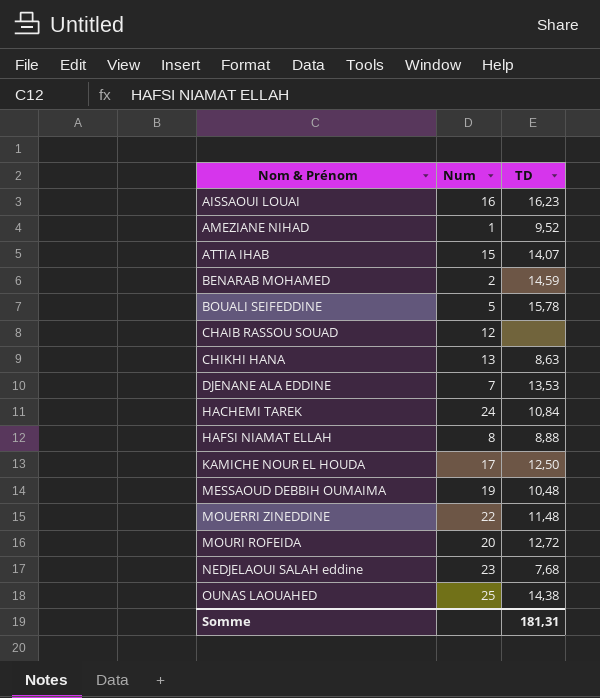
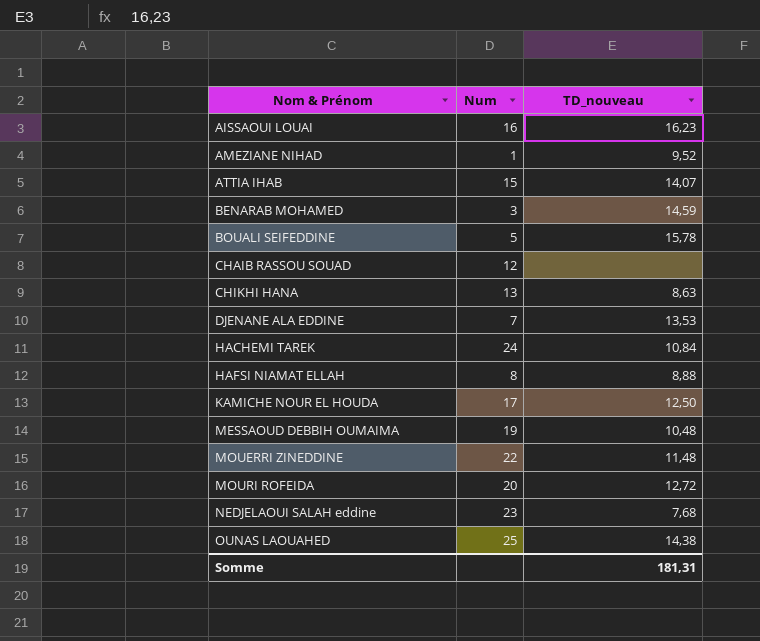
column name: TD -> TD_nouveau
BENARAB MOHAMED | Num: 2 -> 3

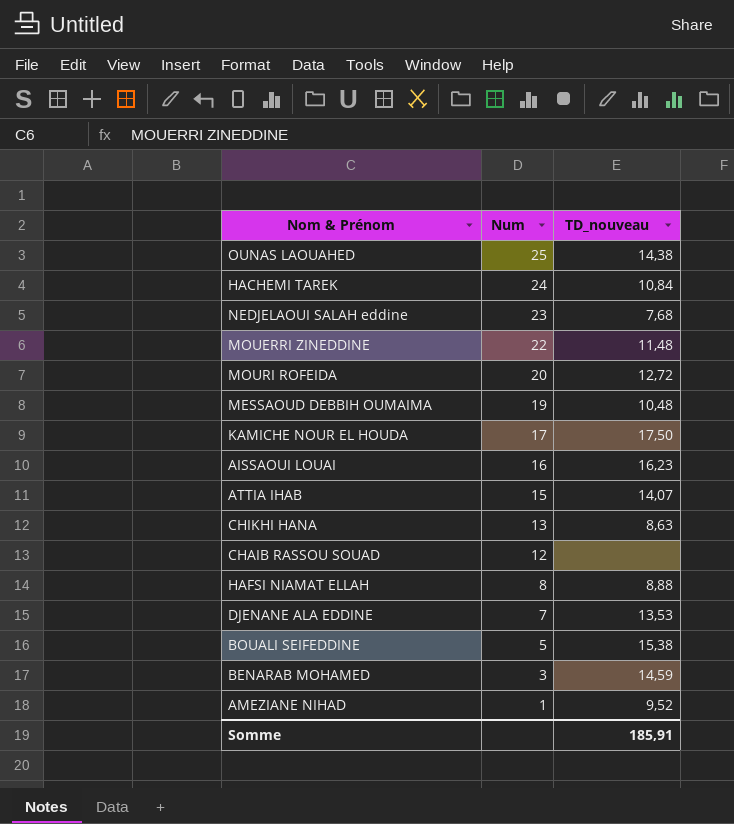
row order: Nom & Prénom ascending -> Num descending
KAMICHE NOUR EL HOUDA | TD_nouveau: 12,50 -> 17,50
BOUALI SEIFEDDINE | TD_nouveau: 15,78 -> 15,38
Somme | TD_nouveau: 181,31 -> 185,91

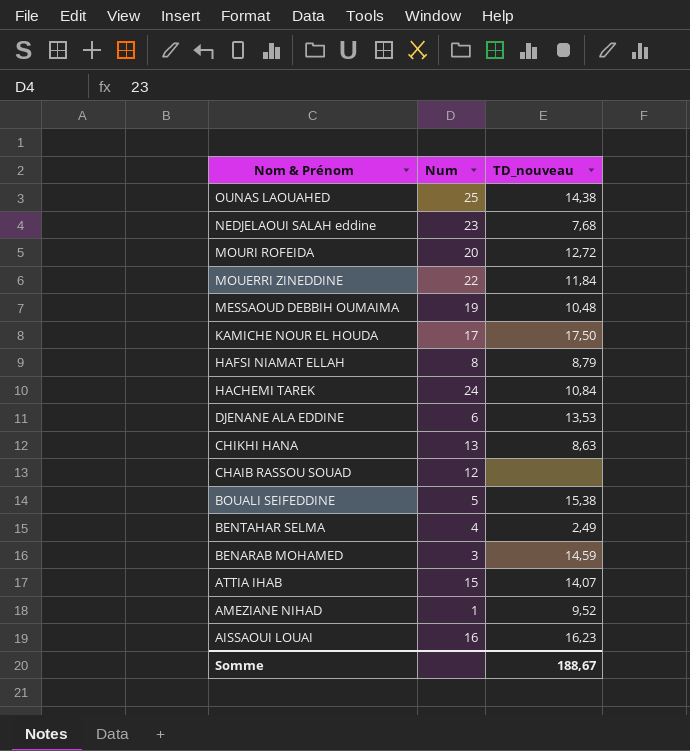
row order: Num descending -> Nom & Prénom descending
MOUERRI ZINEDDINE | TD_nouveau: 11,48 -> 11,84
HAFSI NIAMAT ELLAH | TD_nouveau: 8,88 -> 8,79
DJENANE ALA EDDINE | Num: 7 -> 6
row BENTAHAR SELMA: none -> 4 | 2,49
Somme | TD_nouveau: 185,91 -> 188,67

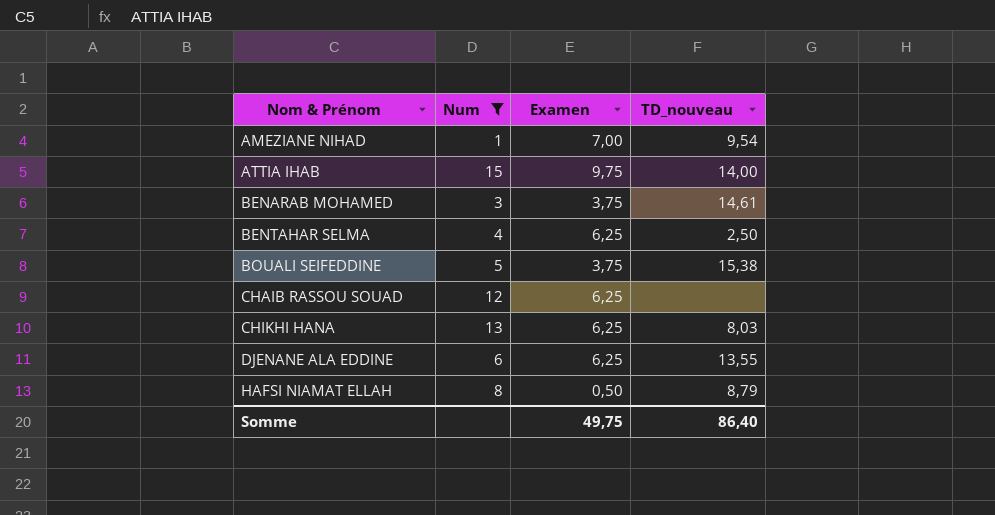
filter: none -> Num <= 15
row order: Nom & Prénom descending -> Nom & Prénom ascending
column Examen | position: none -> 3
AMEZIANE NIHAD | TD_nouveau: 9,52 -> 9,54
ATTIA IHAB | TD_nouveau: 14,07 -> 14,00
BENARAB MOHAMED | TD_nouveau: 14,59 -> 14,61
BENTAHAR SELMA | TD_nouveau: 2,49 -> 2,50
CHIKHI HANA | TD_nouveau: 8,63 -> 8,03
DJENANE ALA EDDINE | TD_nouveau: 13,53 -> 13,55
Somme | TD_nouveau: 188,67 -> 86,40

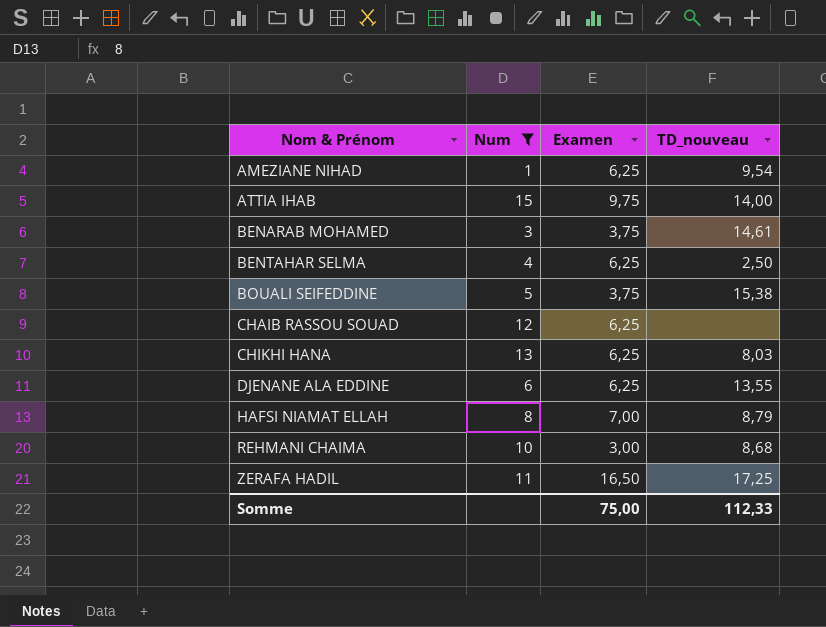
AMEZIANE NIHAD | Examen: 7,00 -> 6,25
HAFSI NIAMAT ELLAH | Examen: 0,50 -> 7,00
row REHMANI CHAIMA: none -> 10 | 3,00 | 8,68
row ZERAFA HADIL: none -> 11 | 16,50 | 17,25
Somme | Examen: 49,75 -> 75,00
Somme | TD_nouveau: 86,40 -> 112,33

